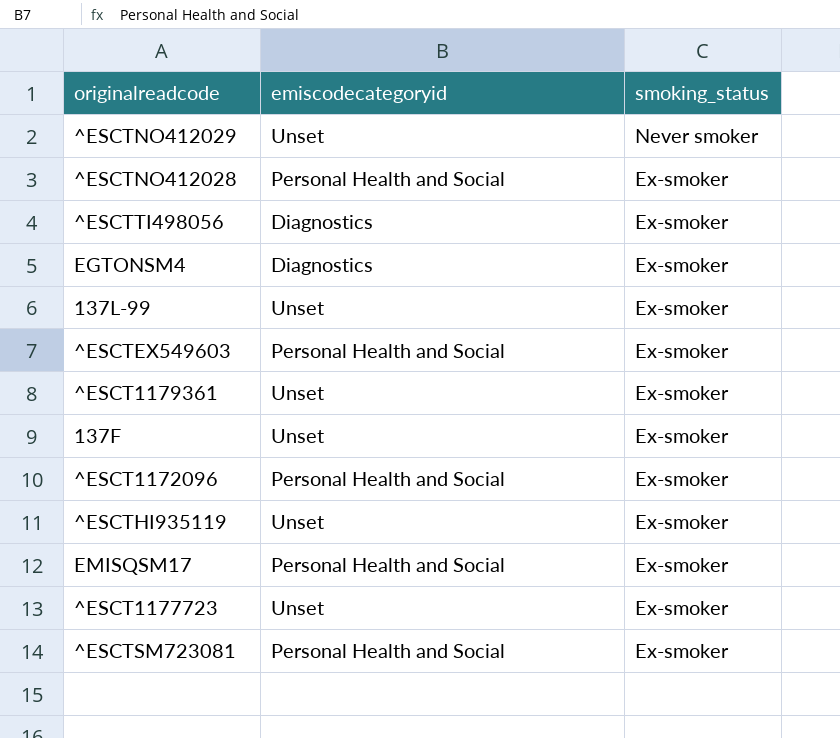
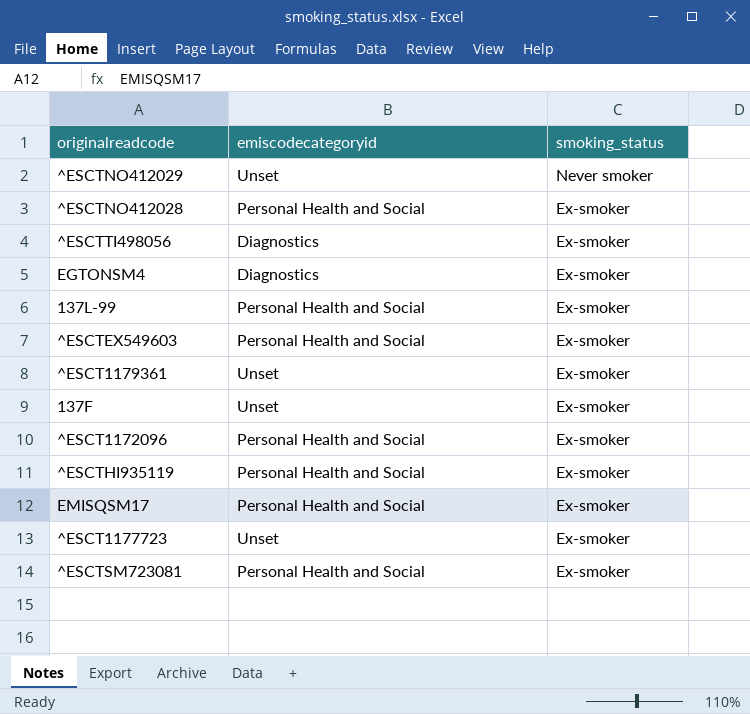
137L-99 | emiscodecategoryid: Unset -> Personal Health and Social
^ESCTHI935119 | emiscodecategoryid: Unset -> Personal Health and Social

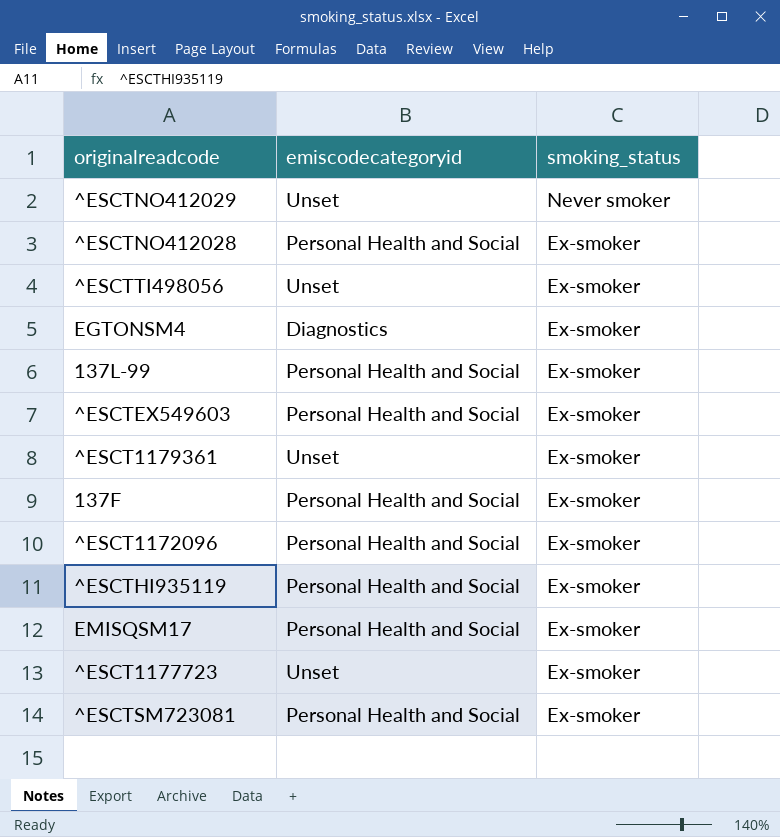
^ESCTTI498056 | emiscodecategoryid: Diagnostics -> Unset
137F | emiscodecategoryid: Unset -> Personal Health and Social

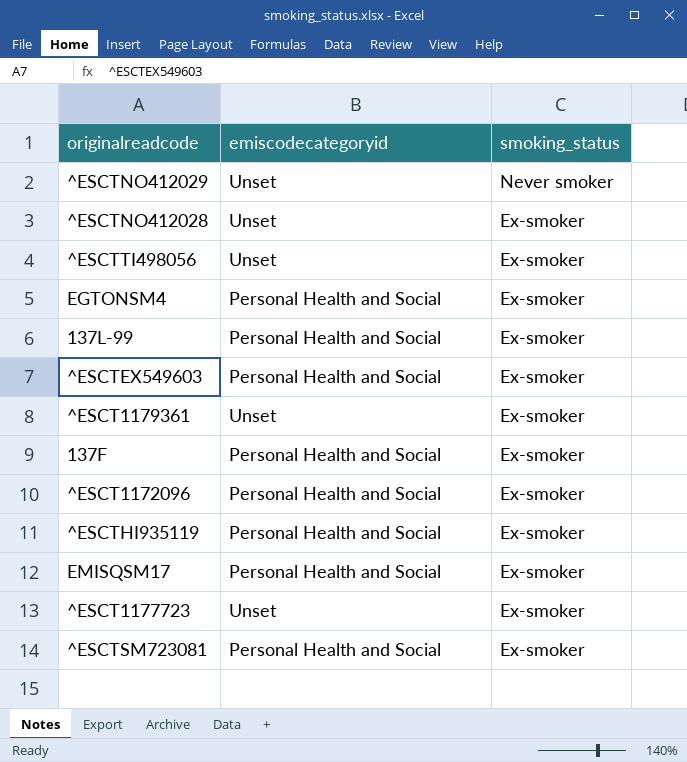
^ESCTNO412028 | emiscodecategoryid: Personal Health and Social -> Unset
EGTONSM4 | emiscodecategoryid: Diagnostics -> Personal Health and Social

